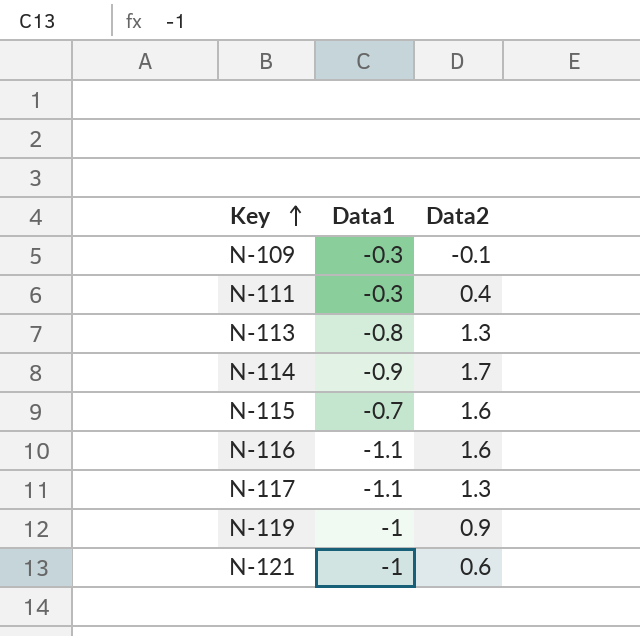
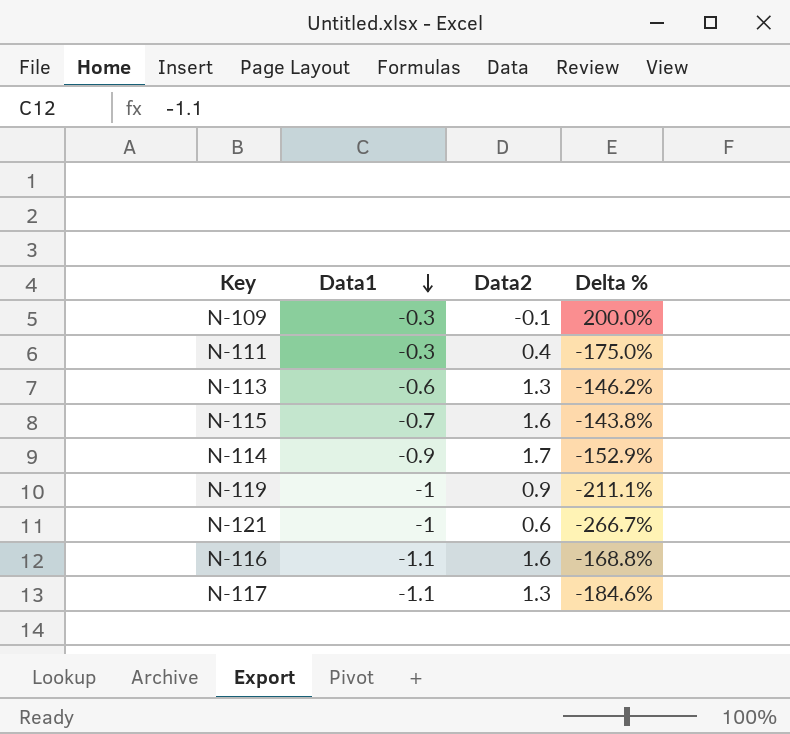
row order: Key ascending -> Data1 descending
column Delta % | formula: none -> ([Data1] - [Data2]) / [Data2]
N-113 | Data1: -0.8 -> -0.6

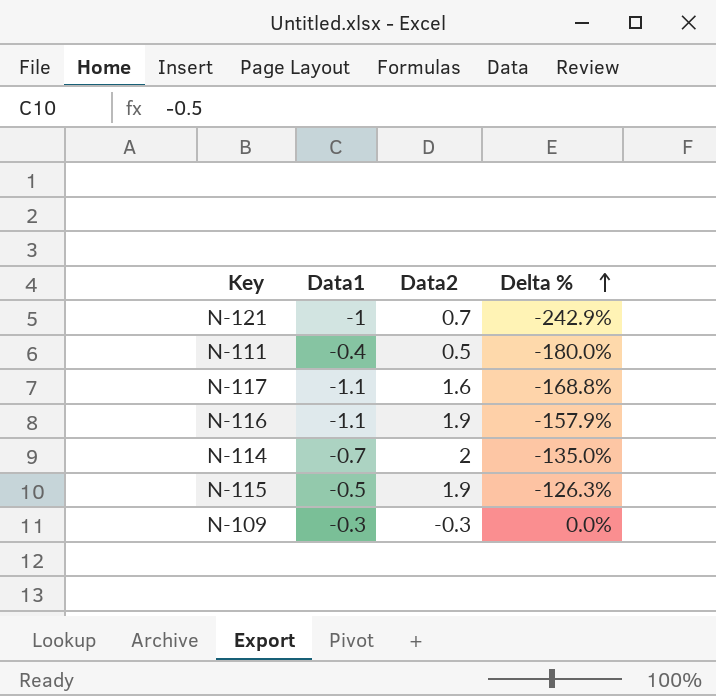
row order: Data1 descending -> Delta % ascending
row N-113: -0.6 | 1.3 | -146.2% -> none
row N-119: -1 | 0.9 | -211.1% -> none
N-121 | Data2: 0.6 -> 0.7
N-121 | Delta %: -266.7% -> -242.9%
N-111 | Data1: -0.3 -> -0.4
N-111 | Data2: 0.4 -> 0.5
N-111 | Delta %: -175.0% -> -180.0%
N-117 | Data2: 1.3 -> 1.6
N-117 | Delta %: -184.6% -> -168.8%
N-116 | Data2: 1.6 -> 1.9
N-116 | Delta %: -168.8% -> -157.9%
N-114 | Data1: -0.9 -> -0.7
N-114 | Data2: 1.7 -> 2
N-114 | Delta %: -152.9% -> -135.0%
N-115 | Data1: -0.7 -> -0.5
N-115 | Data2: 1.6 -> 1.9
N-115 | Delta %: -143.8% -> -126.3%
N-109 | Data2: -0.1 -> -0.3
N-109 | Delta %: 200.0% -> 0.0%

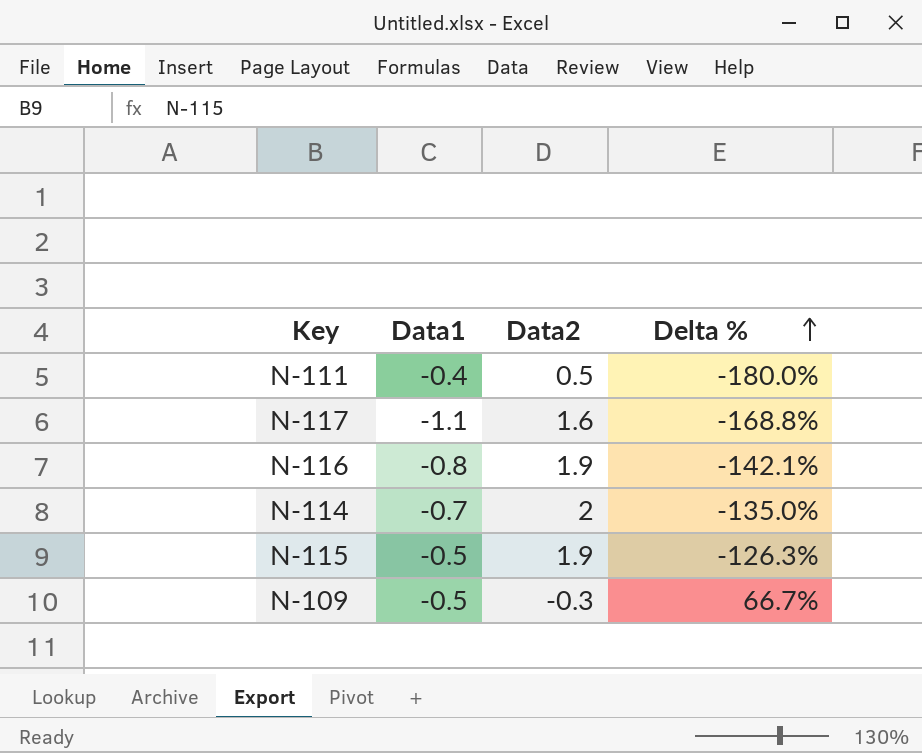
row N-121: -1 | 0.7 | -242.9% -> none
N-116 | Data1: -1.1 -> -0.8
N-116 | Delta %: -157.9% -> -142.1%
N-109 | Data1: -0.3 -> -0.5
N-109 | Delta %: 0.0% -> 66.7%

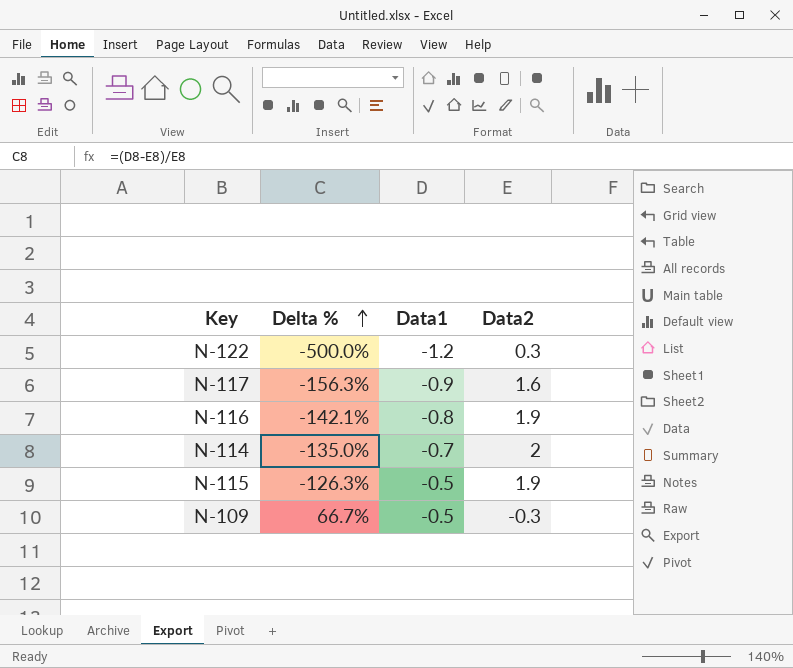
column Delta % | position: 4 -> 2
row N-111: -0.4 | 0.5 | -180.0% -> none
row N-122: none -> -500.0% | -1.2 | 0.3
N-117 | Delta %: -168.8% -> -156.3%
N-117 | Data1: -1.1 -> -0.9

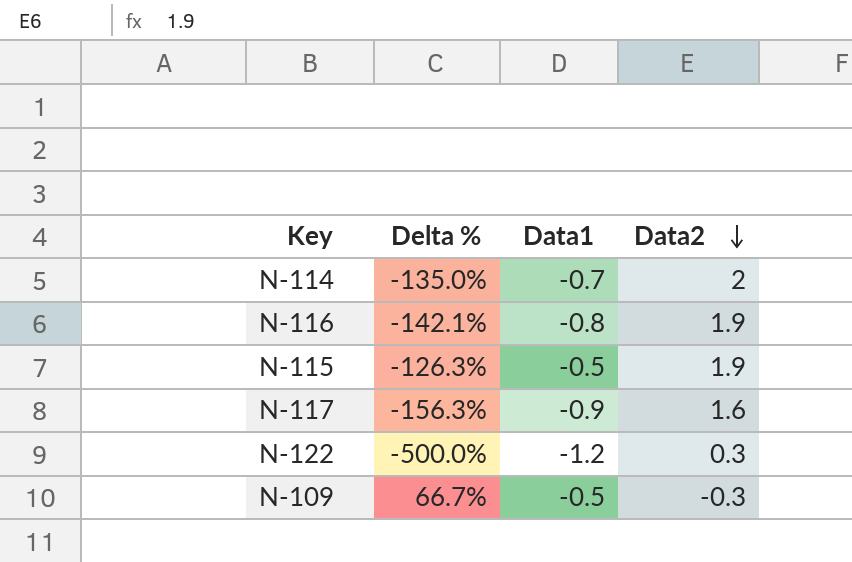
row order: Delta % ascending -> Data2 descending

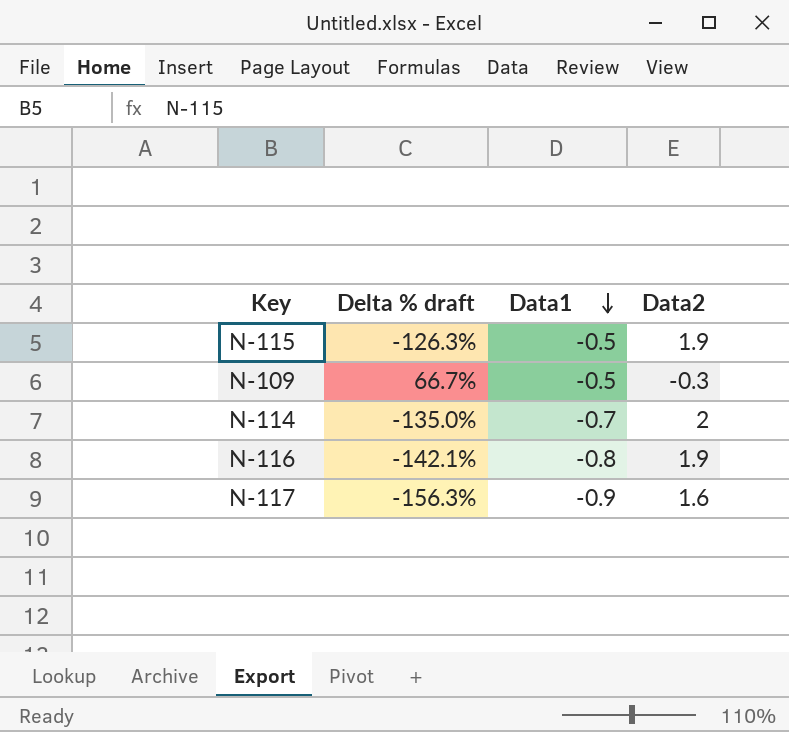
row order: Data2 descending -> Data1 descending
column name: Delta % -> Delta % draft
row N-122: -500.0% | -1.2 | 0.3 -> none

